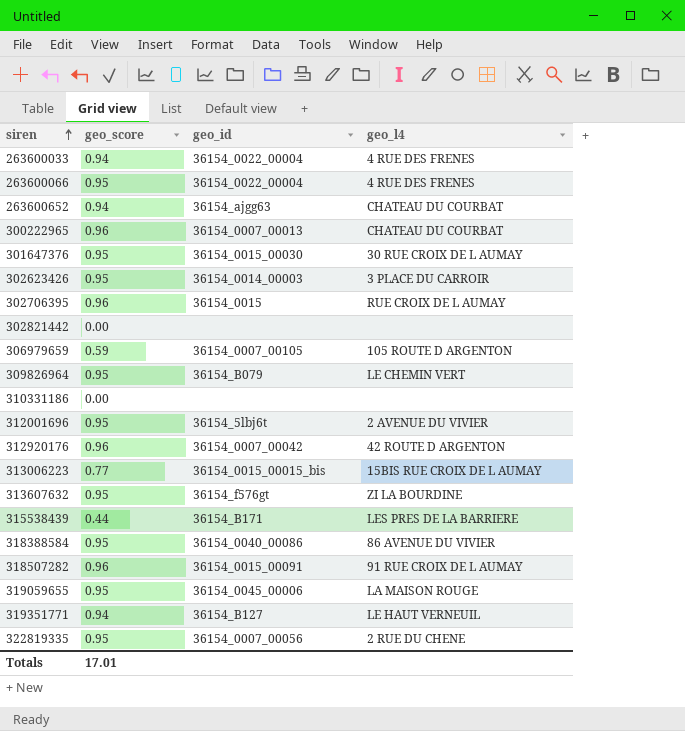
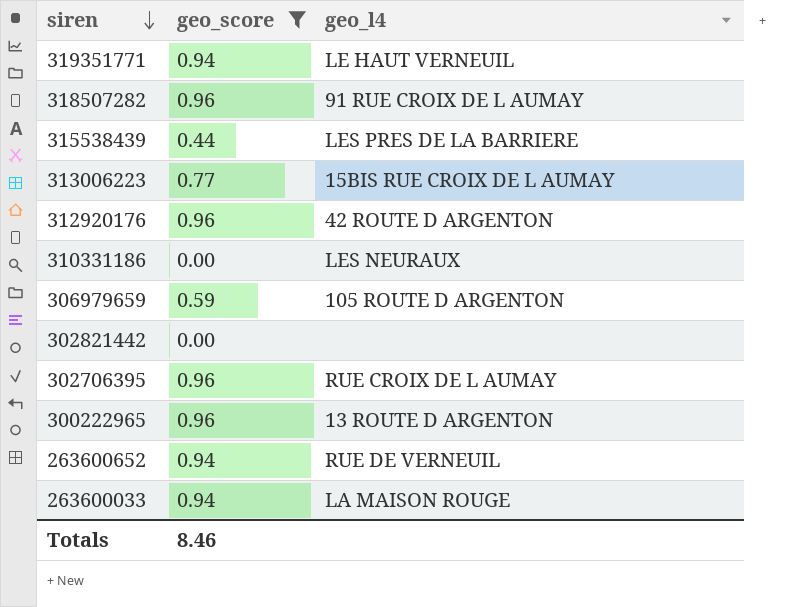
filter: none -> geo_score != 0.95
row order: siren ascending -> siren descending
column geo_id | position: 3 -> none
310331186 | geo_l4: none -> LES NEURAUX
300222965 | geo_l4: CHATEAU DU COURBAT -> 13 ROUTE D ARGENTON
263600652 | geo_l4: CHATEAU DU COURBAT -> RUE DE VERNEUIL
263600033 | geo_l4: 4 RUE DES FRENES -> LA MAISON ROUGE
Totals | geo_score: 17.01 -> 8.46

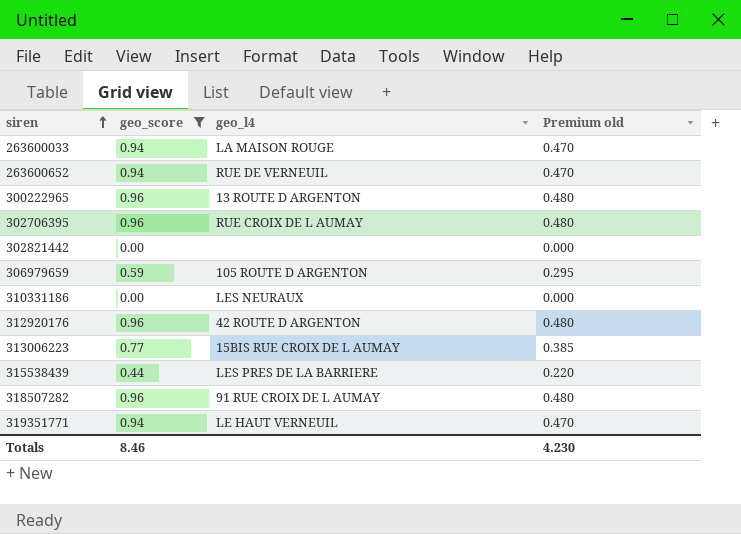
row order: siren descending -> siren ascending
column Premium old | formula: none -> [geo_score] * 0.5

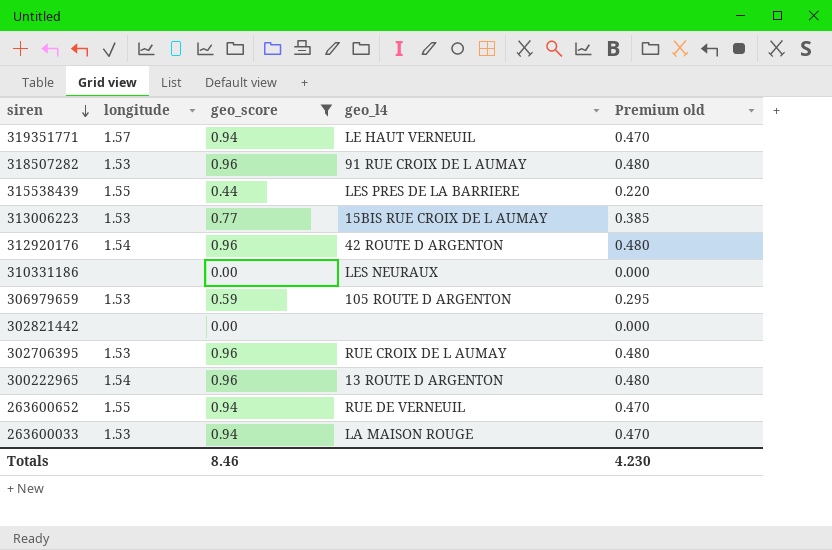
row order: siren ascending -> siren descending
column longitude | position: none -> 2

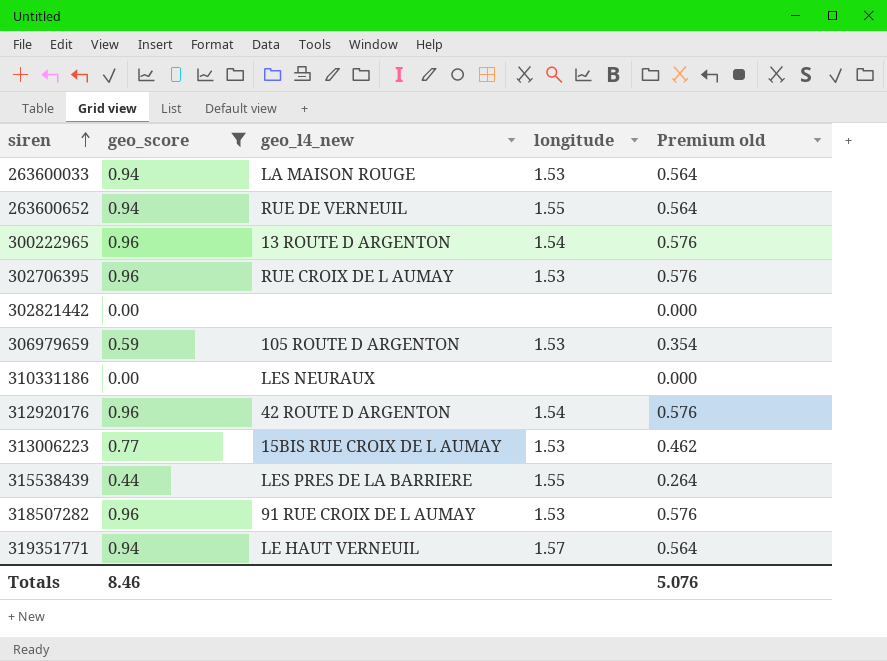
row order: siren descending -> siren ascending
column name: geo_l4 -> geo_l4_new
column longitude | position: 2 -> 4
column Premium old | formula: [geo_score] * 0.5 -> [geo_score] * 0.6
Totals | Premium old: 4.230 -> 5.076

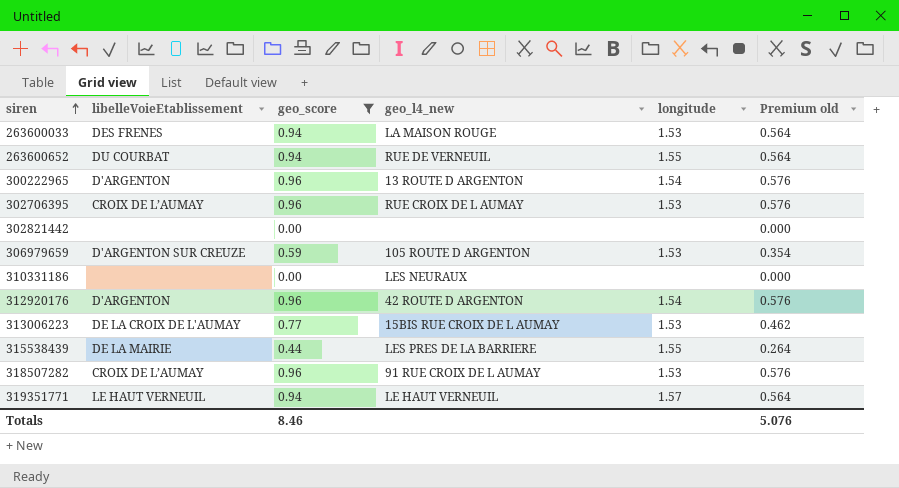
column libelleVoieEtablissement | position: none -> 2

